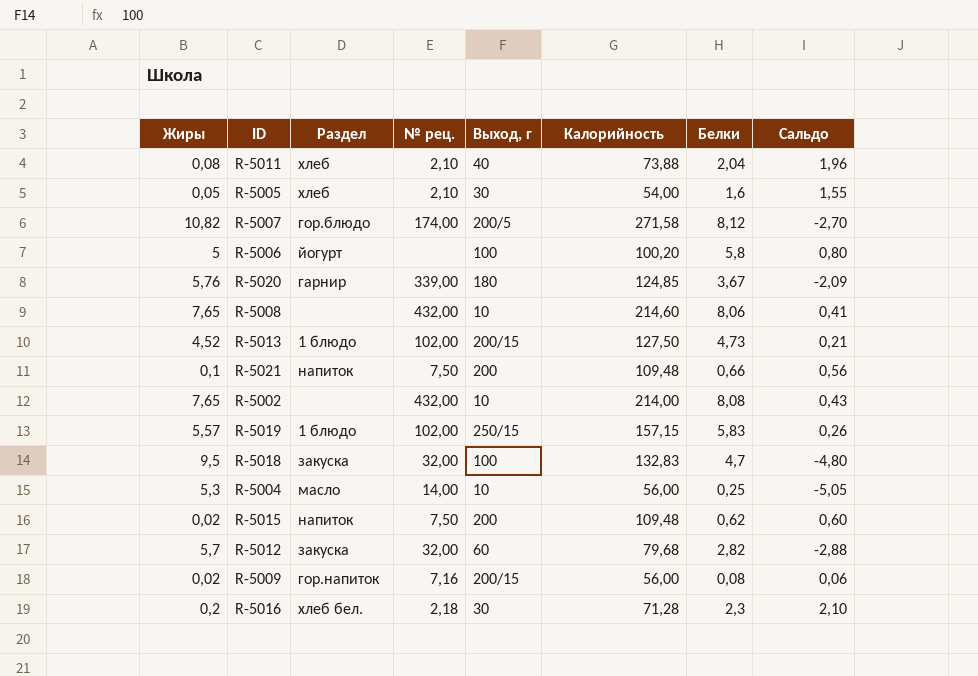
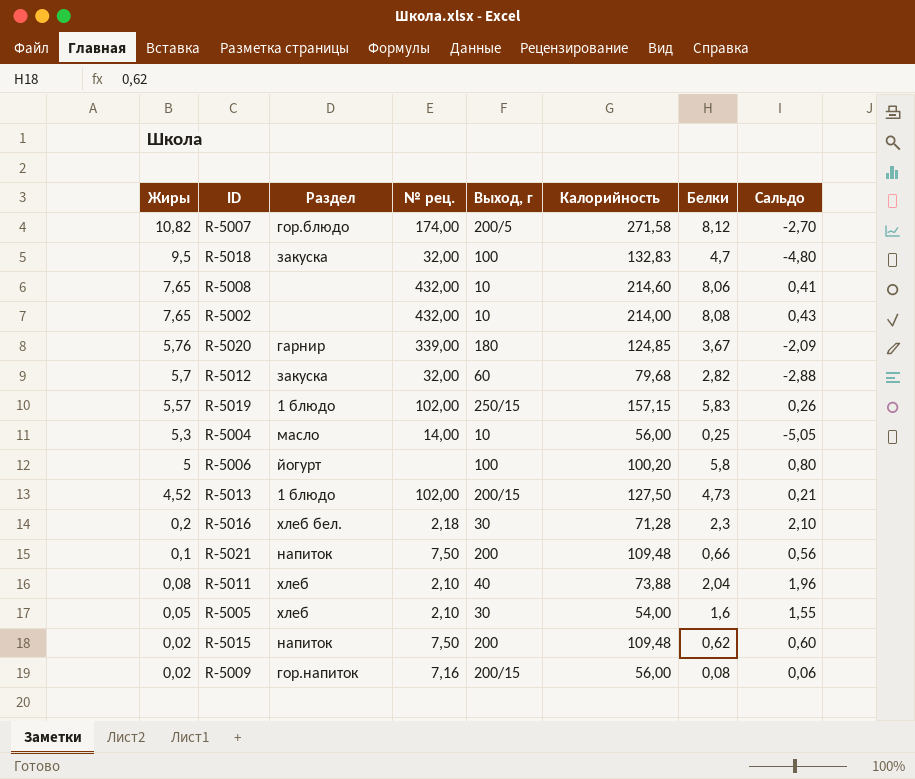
row order: none -> Жиры descending

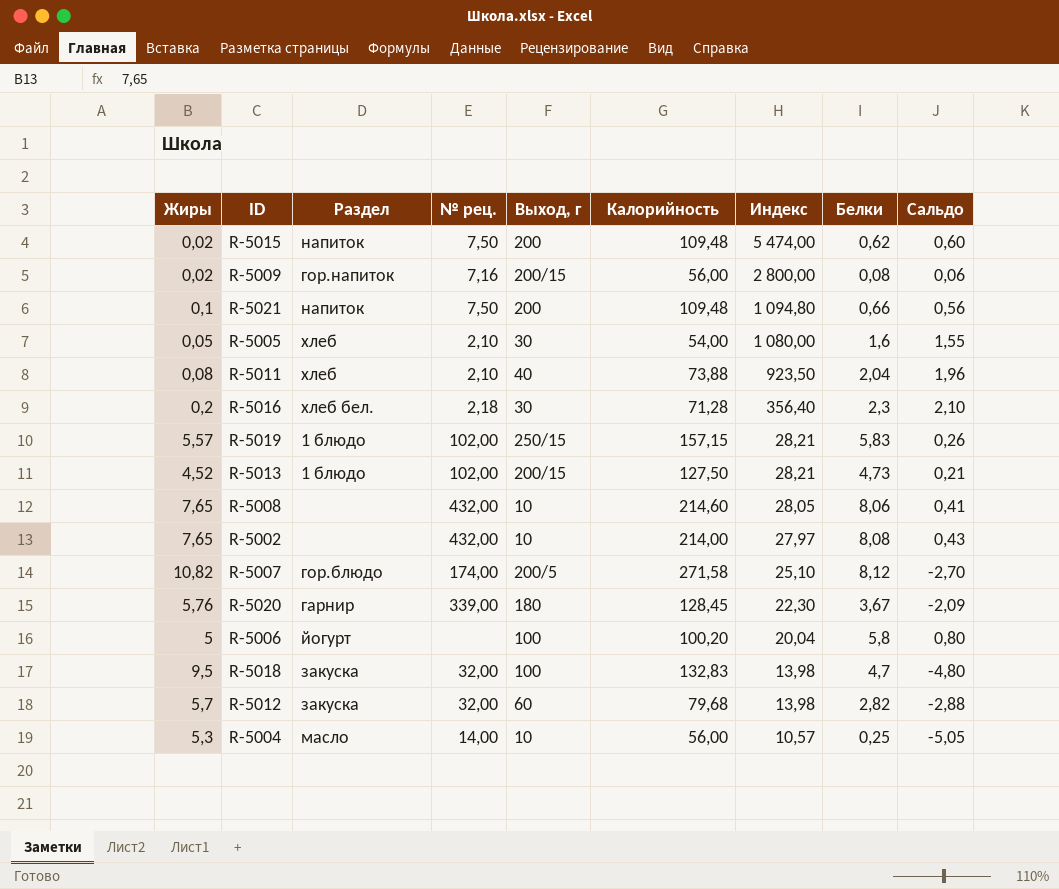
row order: Жиры descending -> Индекс descending
column Индекс | formula: none -> [Калорийность] / [Жиры]
R-5020 | Калорийность: 124,85 -> 128,45

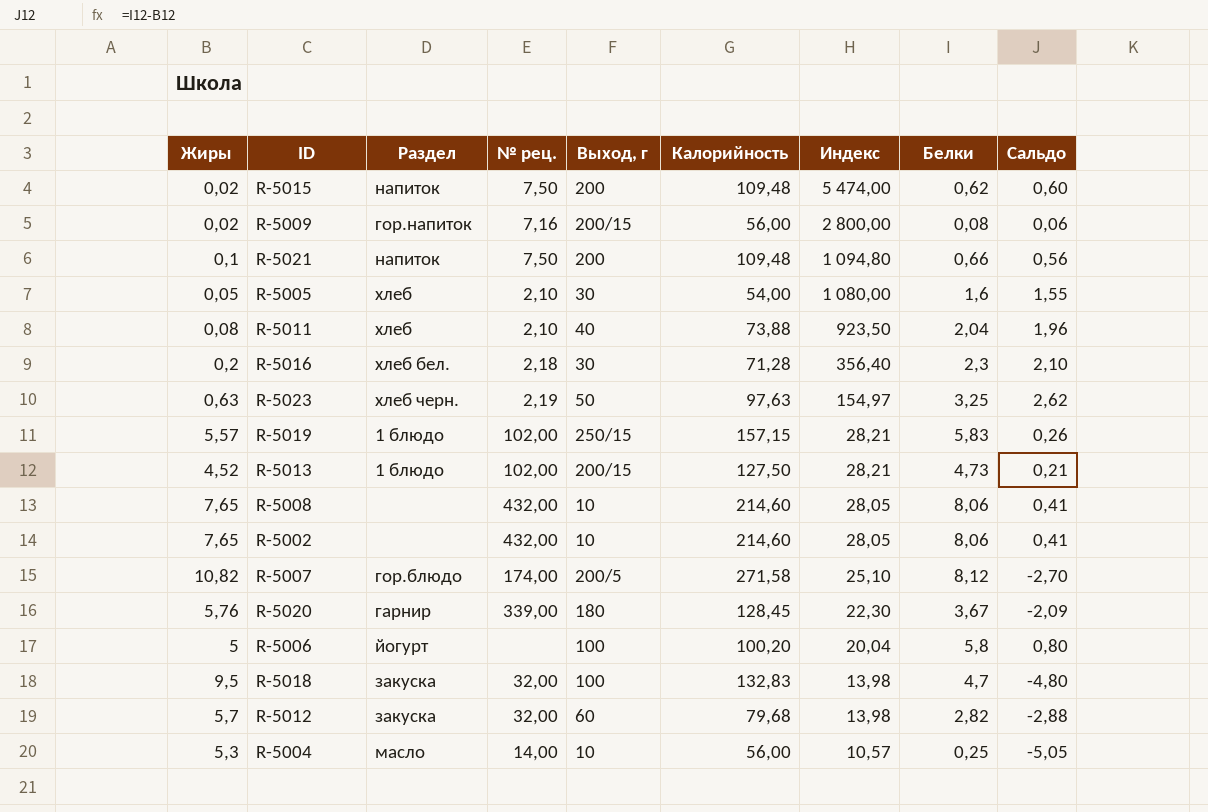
row R-5023: none -> 0,63 | хлеб черн. | 2,19 | 50 | 97,63 | 154,97 | 3,25 | 2,62
R-5002 | Калорийность: 214,00 -> 214,60
R-5002 | Индекс: 27,97 -> 28,05
R-5002 | Белки: 8,08 -> 8,06
R-5002 | Сальдо: 0,43 -> 0,41

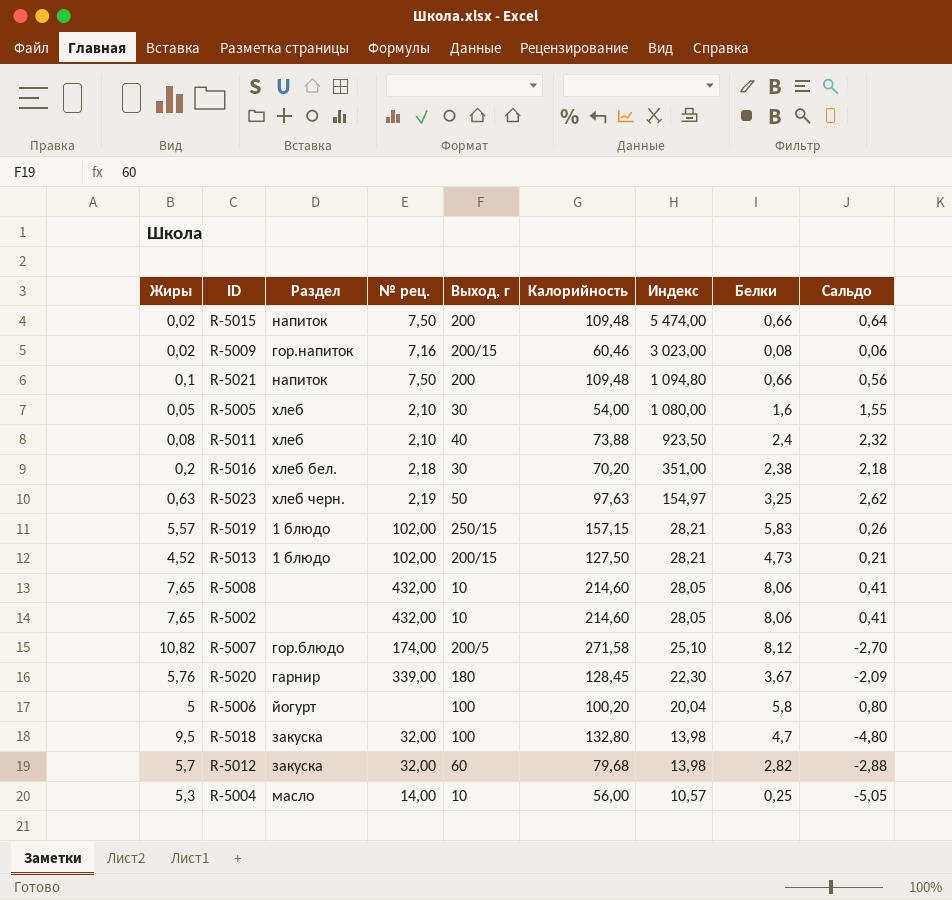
R-5015 | Белки: 0,62 -> 0,66
R-5015 | Сальдо: 0,60 -> 0,64
R-5009 | Калорийность: 56,00 -> 60,46
R-5009 | Индекс: 2 800,00 -> 3 023,00
R-5011 | Белки: 2,04 -> 2,4
R-5011 | Сальдо: 1,96 -> 2,32
R-5016 | Калорийность: 71,28 -> 70,20
R-5016 | Индекс: 356,40 -> 351,00
R-5016 | Белки: 2,3 -> 2,38
R-5016 | Сальдо: 2,10 -> 2,18
R-5018 | Калорийность: 132,83 -> 132,80

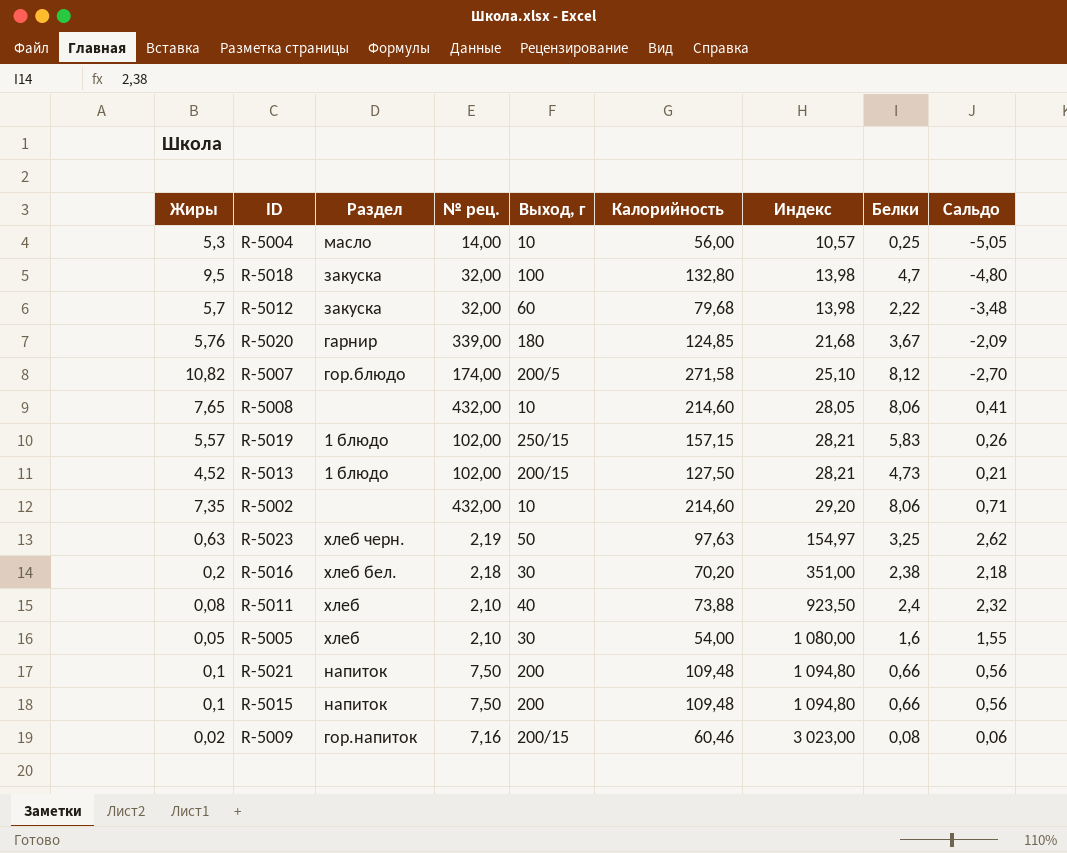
row order: Индекс descending -> Индекс ascending
row R-5006: 5 | йогурт | none | 100 | 100,20 | 20,04 | 5,8 | 0,80 -> none
R-5012 | Белки: 2,82 -> 2,22
R-5012 | Сальдо: -2,88 -> -3,48
R-5020 | Калорийность: 128,45 -> 124,85
R-5020 | Индекс: 22,30 -> 21,68
R-5002 | Жиры: 7,65 -> 7,35
R-5002 | Индекс: 28,05 -> 29,20
R-5002 | Сальдо: 0,41 -> 0,71
R-5015 | Жиры: 0,02 -> 0,1
R-5015 | Индекс: 5 474,00 -> 1 094,80
R-5015 | Сальдо: 0,64 -> 0,56

